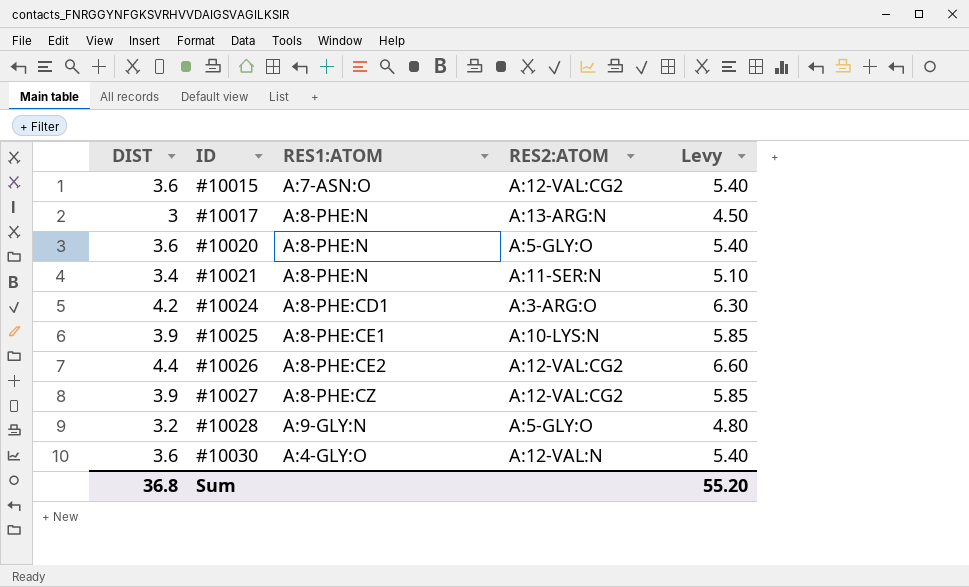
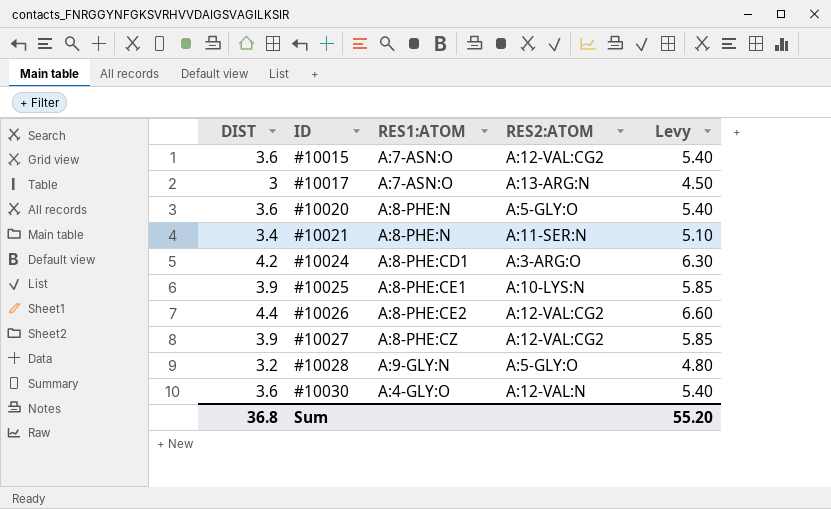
#10017 | RES1:ATOM: A:8-PHE:N -> A:7-ASN:O

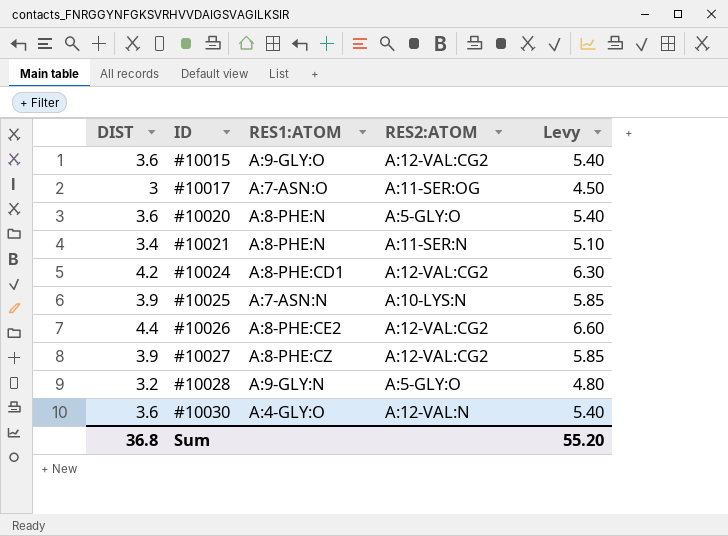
#10015 | RES1:ATOM: A:7-ASN:O -> A:9-GLY:O
#10017 | RES2:ATOM: A:13-ARG:N -> A:11-SER:OG
#10024 | RES2:ATOM: A:3-ARG:O -> A:12-VAL:CG2
#10025 | RES1:ATOM: A:8-PHE:CE1 -> A:7-ASN:N

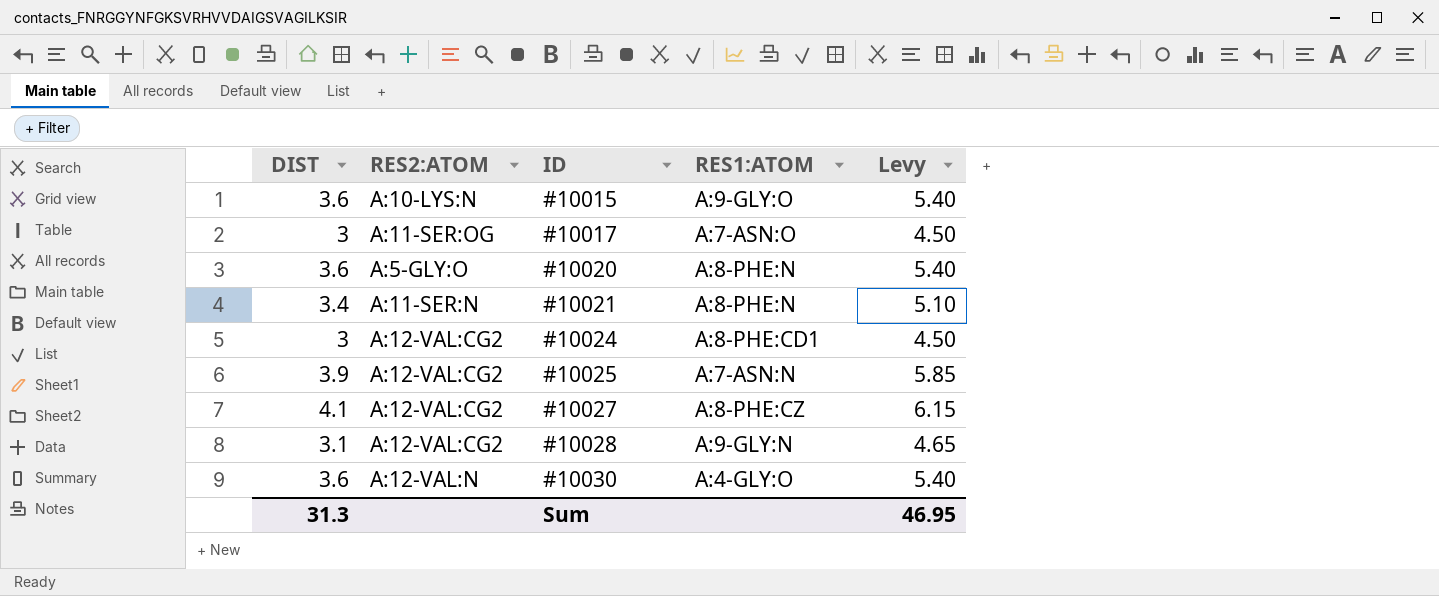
column RES2:ATOM | position: 4 -> 2
row #10026: 4.4 | A:8-PHE:CE2 | A:12-VAL:CG2 | 6.60 -> none
#10015 | RES2:ATOM: A:12-VAL:CG2 -> A:10-LYS:N
#10024 | DIST: 4.2 -> 3
#10024 | Levy: 6.30 -> 4.50
#10025 | RES2:ATOM: A:10-LYS:N -> A:12-VAL:CG2
#10027 | DIST: 3.9 -> 4.1
#10027 | Levy: 5.85 -> 6.15
#10028 | DIST: 3.2 -> 3.1
#10028 | RES2:ATOM: A:5-GLY:O -> A:12-VAL:CG2
#10028 | Levy: 4.80 -> 4.65
Sum | DIST: 36.8 -> 31.3
Sum | Levy: 55.20 -> 46.95

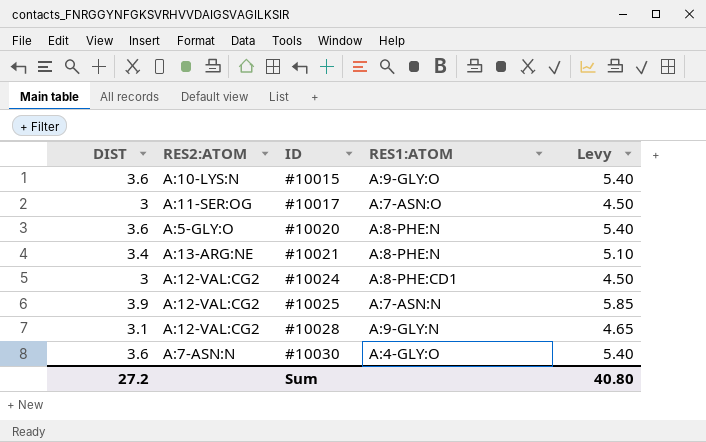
row #10027: 4.1 | A:12-VAL:CG2 | A:8-PHE:CZ | 6.15 -> none
#10021 | RES2:ATOM: A:11-SER:N -> A:13-ARG:NE
#10030 | RES2:ATOM: A:12-VAL:N -> A:7-ASN:N
Sum | DIST: 31.3 -> 27.2
Sum | Levy: 46.95 -> 40.80

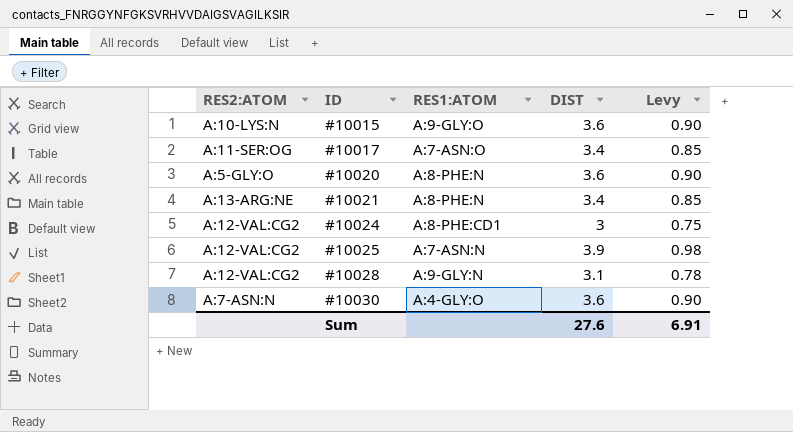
column DIST | position: 1 -> 4
column Levy | formula: [DIST] * 1.5 -> [DIST] * 0.25
#10017 | DIST: 3 -> 3.4
Sum | DIST: 27.2 -> 27.6
Sum | Levy: 40.80 -> 6.91

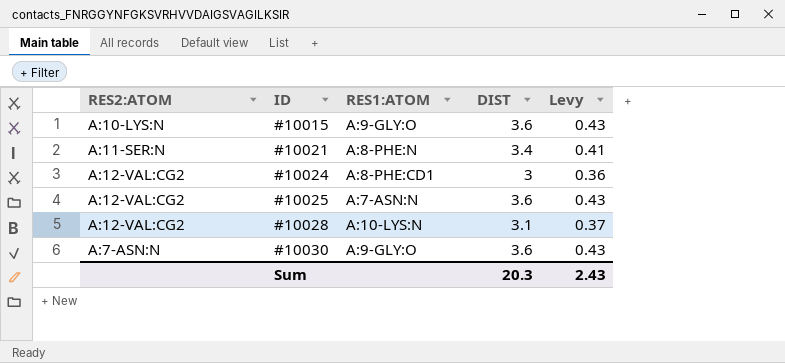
column Levy | formula: [DIST] * 0.25 -> [DIST] * 0.12
row #10017: A:11-SER:OG | A:7-ASN:O | 3.4 | 0.85 -> none
row #10020: A:5-GLY:O | A:8-PHE:N | 3.6 | 0.90 -> none
#10021 | RES2:ATOM: A:13-ARG:NE -> A:11-SER:N
#10025 | DIST: 3.9 -> 3.6
#10028 | RES1:ATOM: A:9-GLY:N -> A:10-LYS:N
#10030 | RES1:ATOM: A:4-GLY:O -> A:9-GLY:O
Sum | DIST: 27.6 -> 20.3
Sum | Levy: 6.91 -> 2.43

